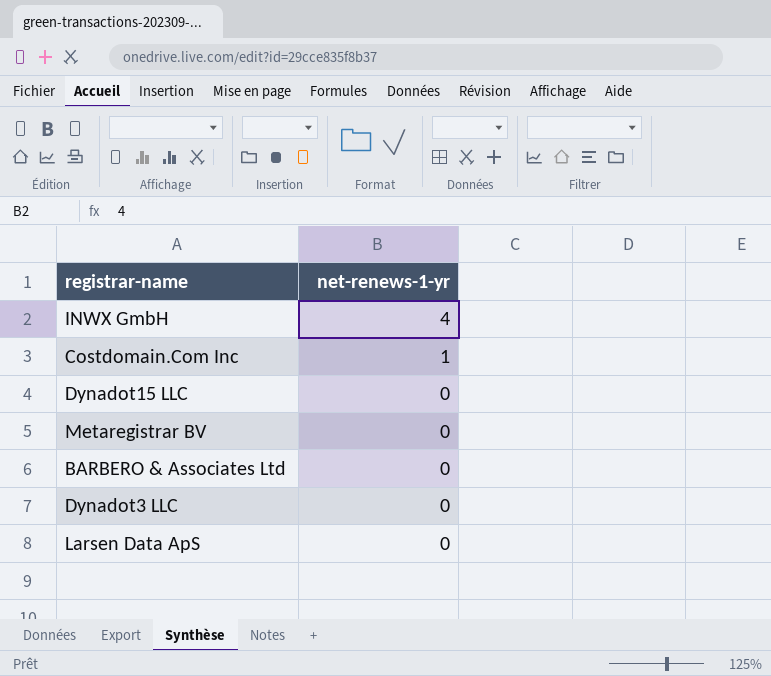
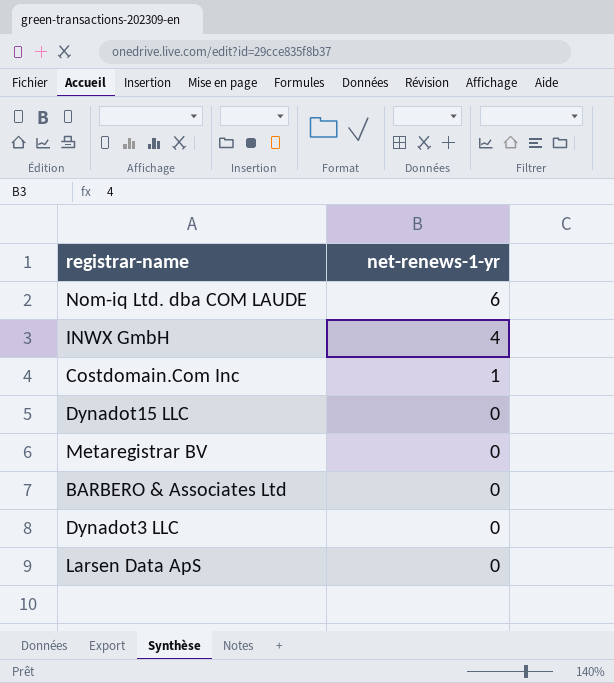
row Nom-iq Ltd. dba COM LAUDE: none -> 6

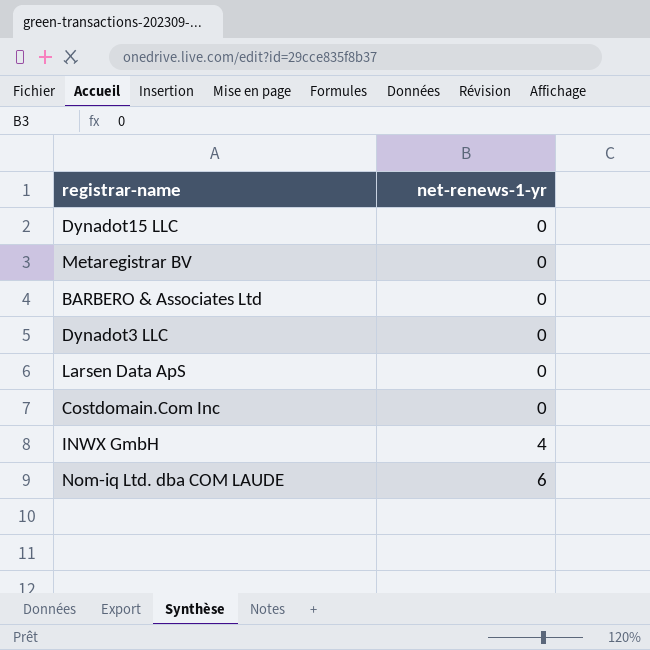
row order: net-renews-1-yr descending -> net-renews-1-yr ascending
Costdomain.Com Inc | net-renews-1-yr: 1 -> 0

